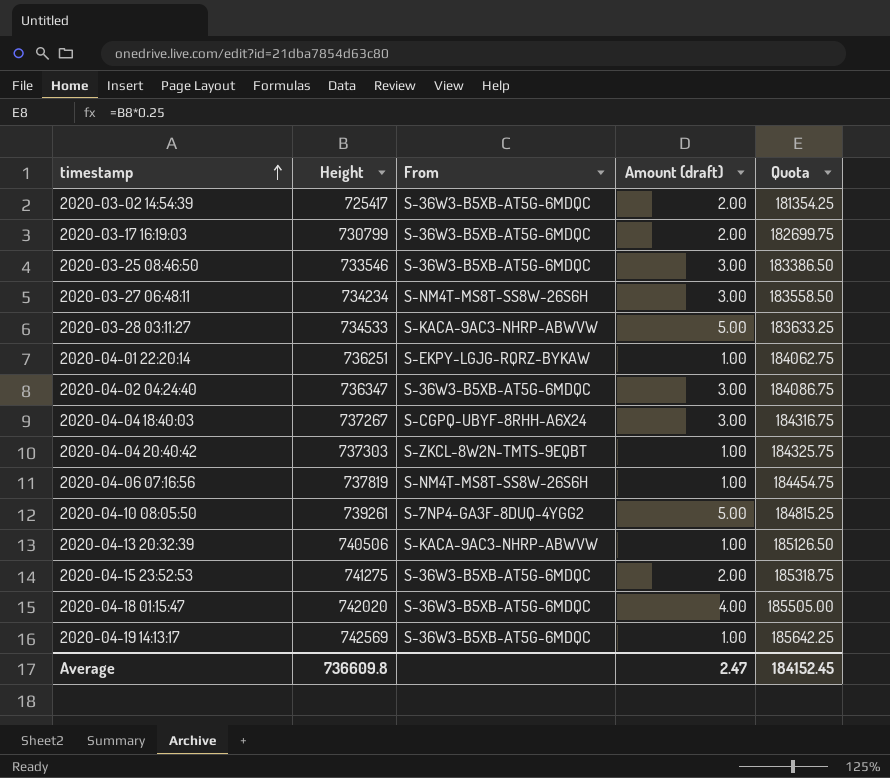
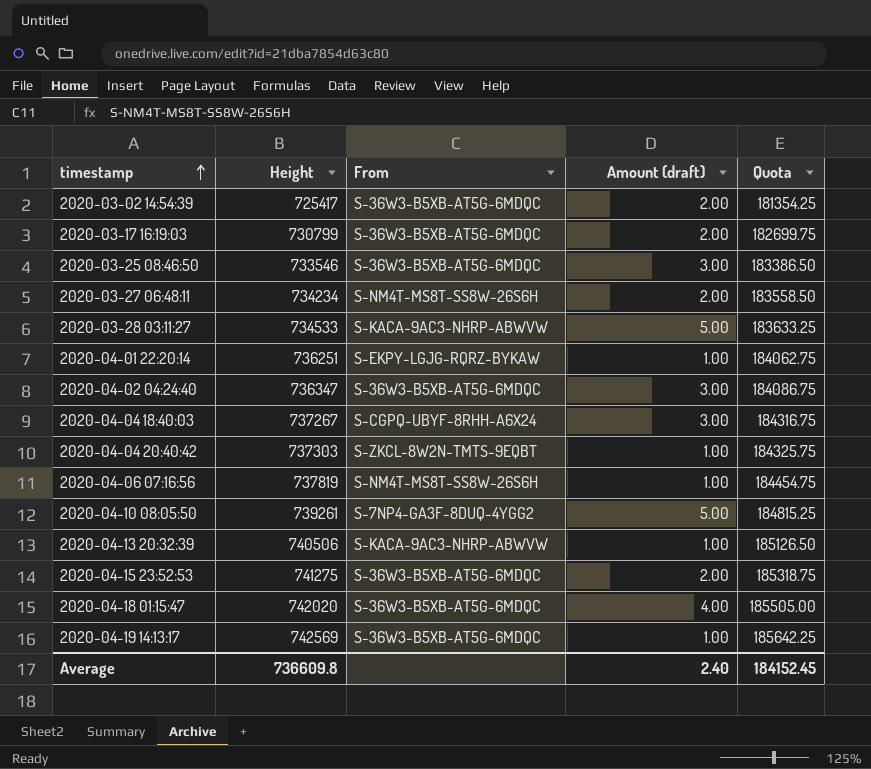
2020-03-27 06:48:11 | Amount (draft): 3.00 -> 2.00
Average | Amount (draft): 2.47 -> 2.40

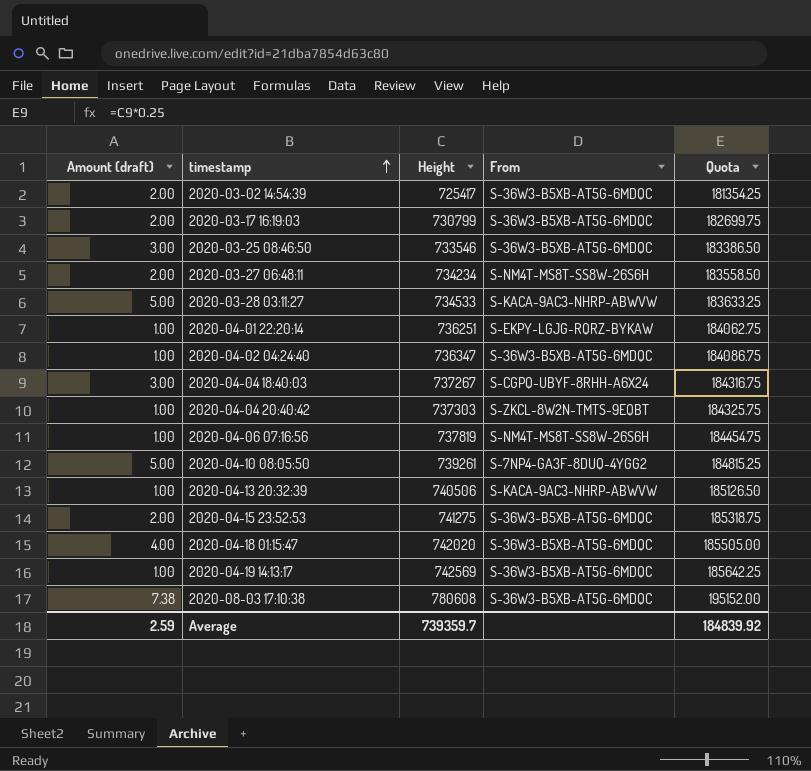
column Amount (draft) | position: 4 -> 1
2020-04-02 04:24:40 | Amount (draft): 3.00 -> 1.00
row 2020-08-03 17:10:38: none -> 7.38 | 780608 | S-36W3-B5XB-AT5G-6MDQC | 195152.00
Average | Amount (draft): 2.40 -> 2.59
Average | Height: 736609.8 -> 739359.7
Average | Quota: 184152.45 -> 184839.92

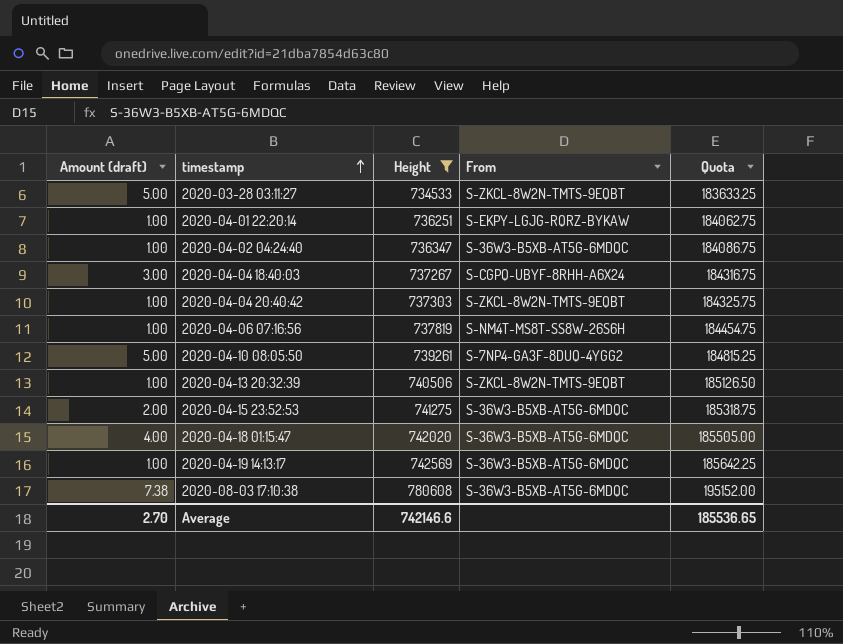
filter: none -> Height >= 734533
2020-03-28 03:11:27 | From: S-KACA-9AC3-NHRP-ABWVW -> S-ZKCL-8W2N-TMTS-9EQBT
2020-04-13 20:32:39 | From: S-KACA-9AC3-NHRP-ABWVW -> S-ZKCL-8W2N-TMTS-9EQBT
Average | Amount (draft): 2.59 -> 2.70
Average | Height: 739359.7 -> 742146.6
Average | Quota: 184839.92 -> 185536.65

